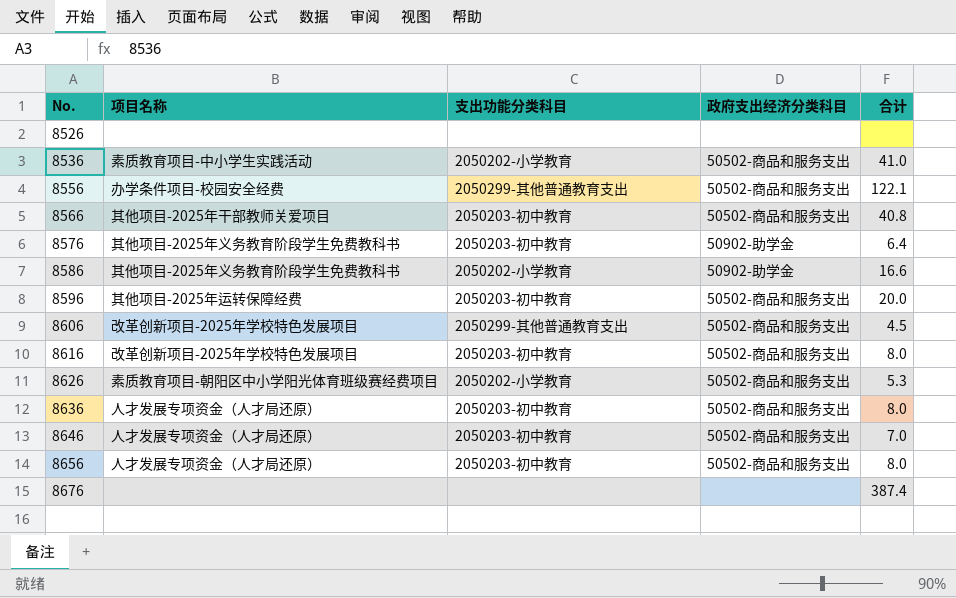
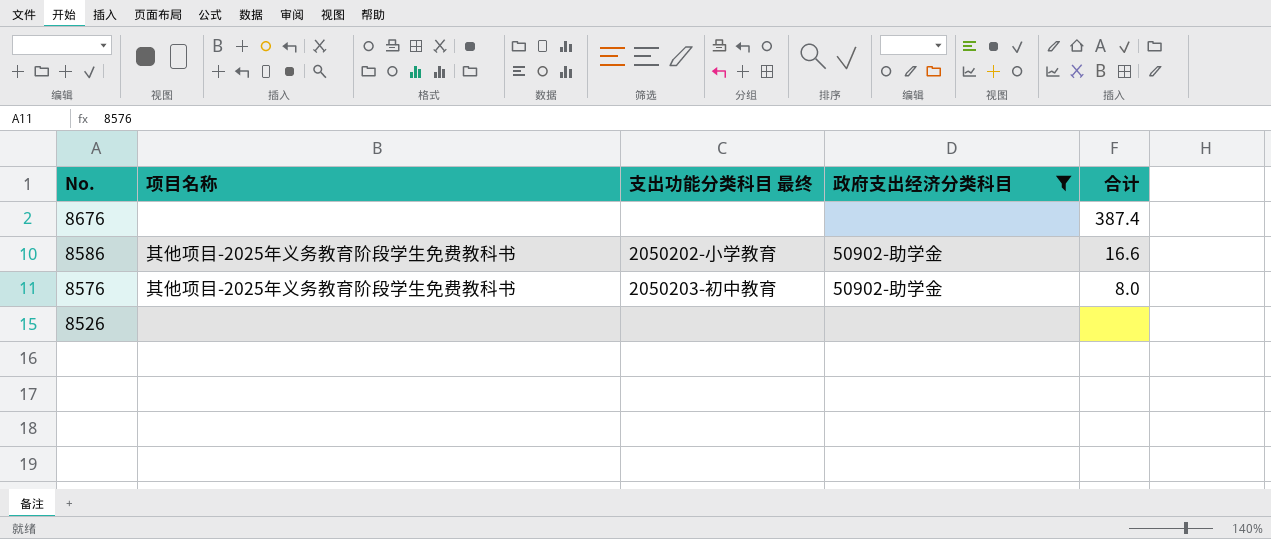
filter: none -> 政府支出经济分类科目 != 50502-商品和服务支出
row order: No. ascending -> No. descending
column name: 支出功能分类科目 -> 支出功能分类科目 最终
8576 | 合计: 6.4 -> 8.0

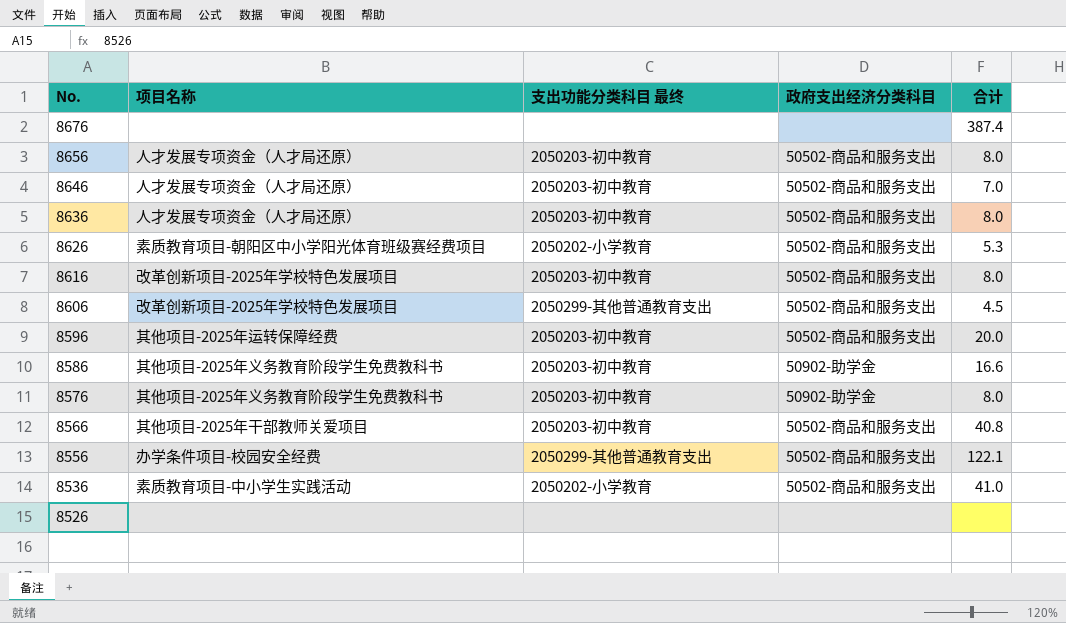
filter: 政府支出经济分类科目 != 50502-商品和服务支出 -> none
8586 | 支出功能分类科目 最终: 2050202-小学教育 -> 2050203-初中教育

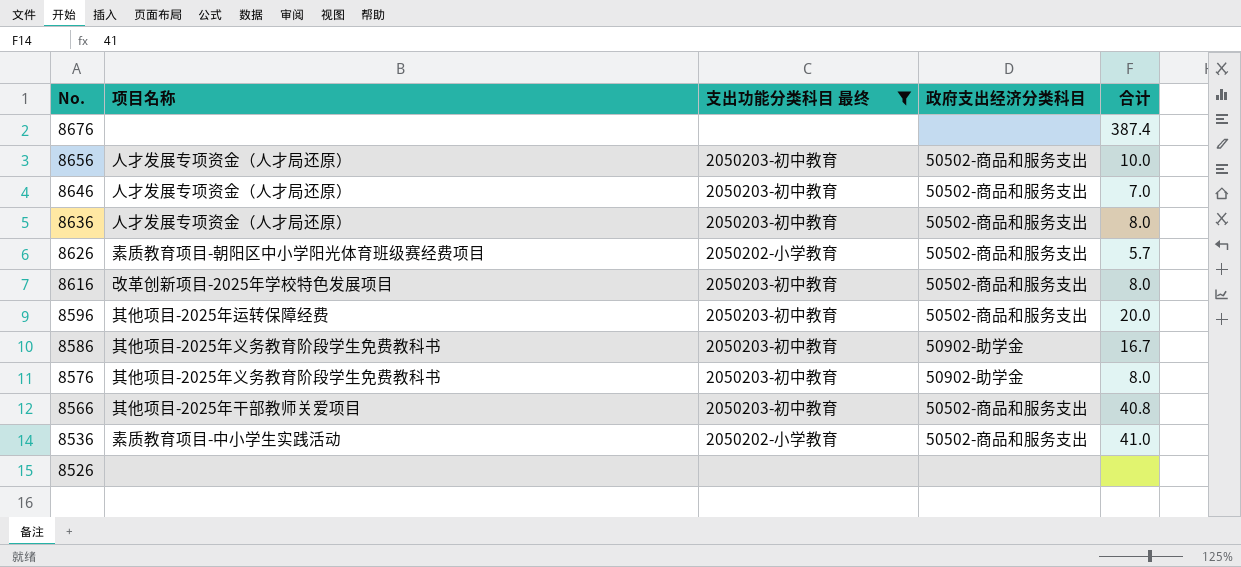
filter: none -> 支出功能分类科目 最终 != 2050299-其他普通教育支出
8656 | 合计: 8.0 -> 10.0
8626 | 合计: 5.3 -> 5.7
8586 | 合计: 16.6 -> 16.7

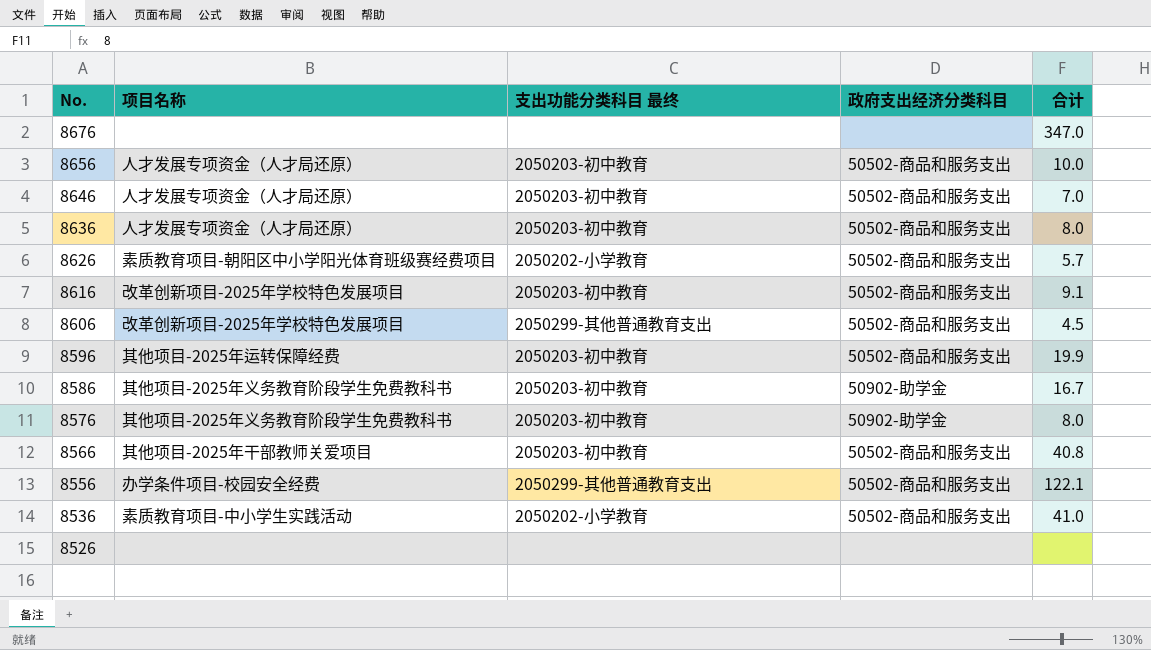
filter: 支出功能分类科目 最终 != 2050299-其他普通教育支出 -> none
8676 | 合计: 387.4 -> 347.0
8616 | 合计: 8.0 -> 9.1
8596 | 合计: 20.0 -> 19.9

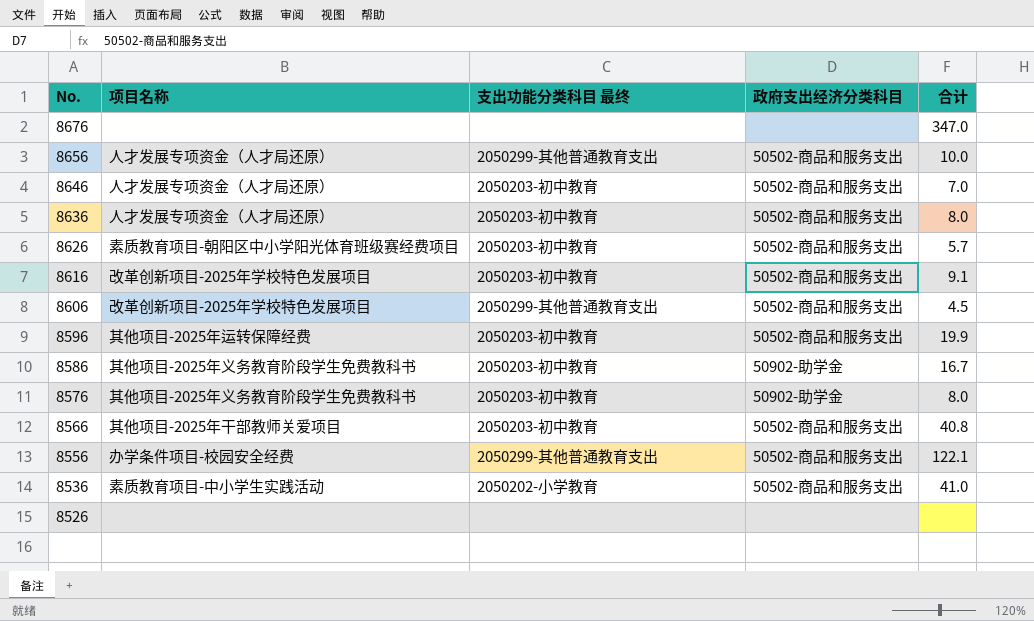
8656 | 支出功能分类科目 最终: 2050203-初中教育 -> 2050299-其他普通教育支出
8626 | 支出功能分类科目 最终: 2050202-小学教育 -> 2050203-初中教育

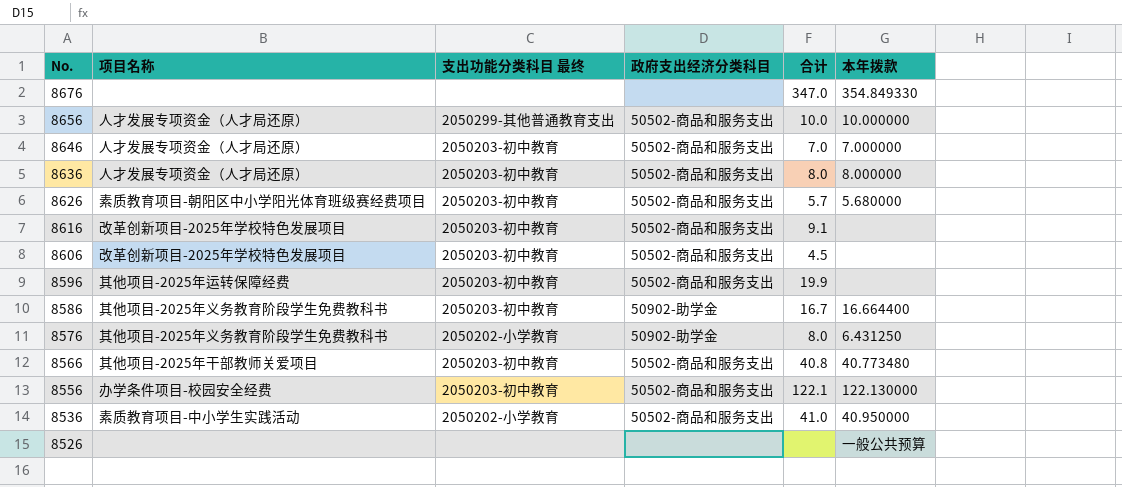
column 本年拨款 | position: none -> 6
8606 | 支出功能分类科目 最终: 2050299-其他普通教育支出 -> 2050203-初中教育
8576 | 支出功能分类科目 最终: 2050203-初中教育 -> 2050202-小学教育
8556 | 支出功能分类科目 最终: 2050299-其他普通教育支出 -> 2050203-初中教育

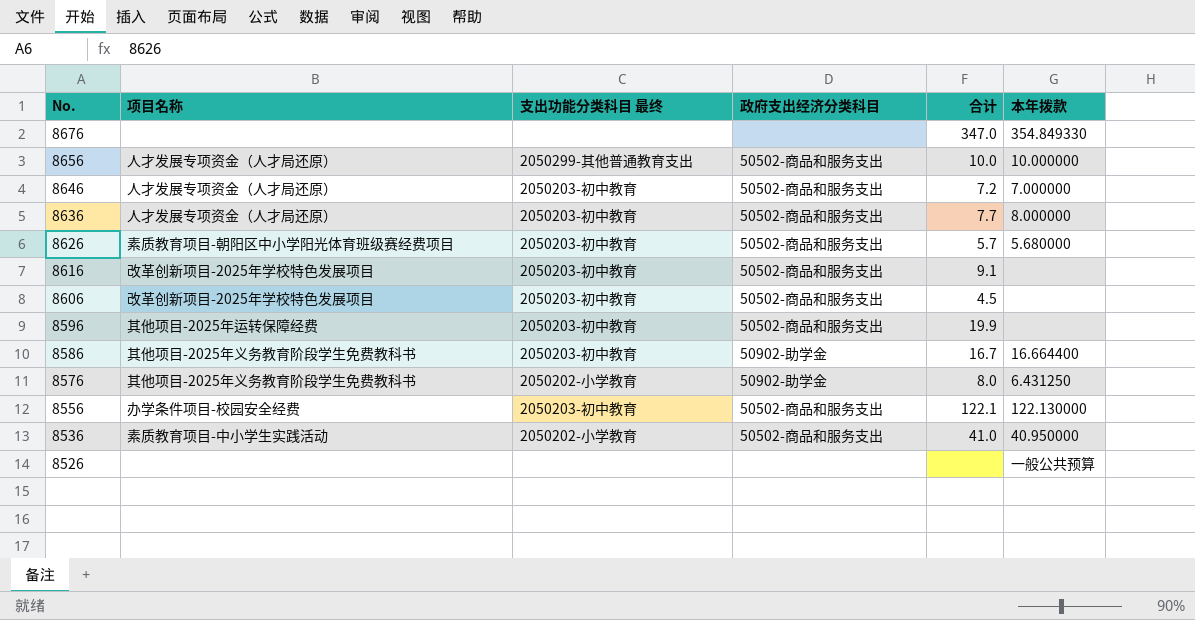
row 8566: 其他项目-2025年干部教师关爱项目 | 2050203-初中教育 | 50502-商品和服务支出 | 40.8 | 40.773480 -> none
8646 | 合计: 7.0 -> 7.2
8636 | 合计: 8.0 -> 7.7

